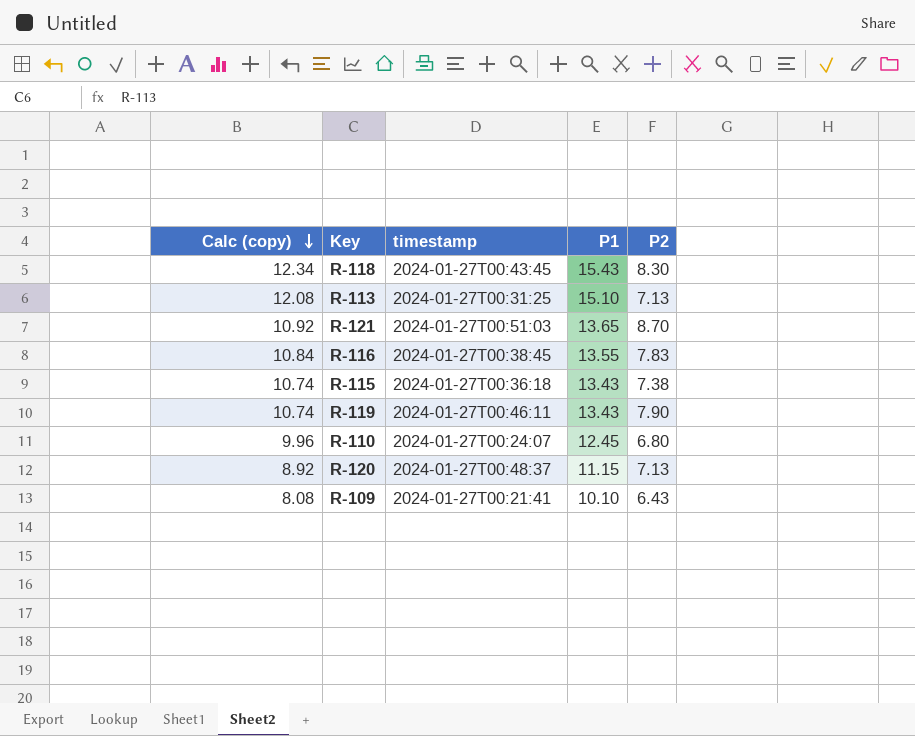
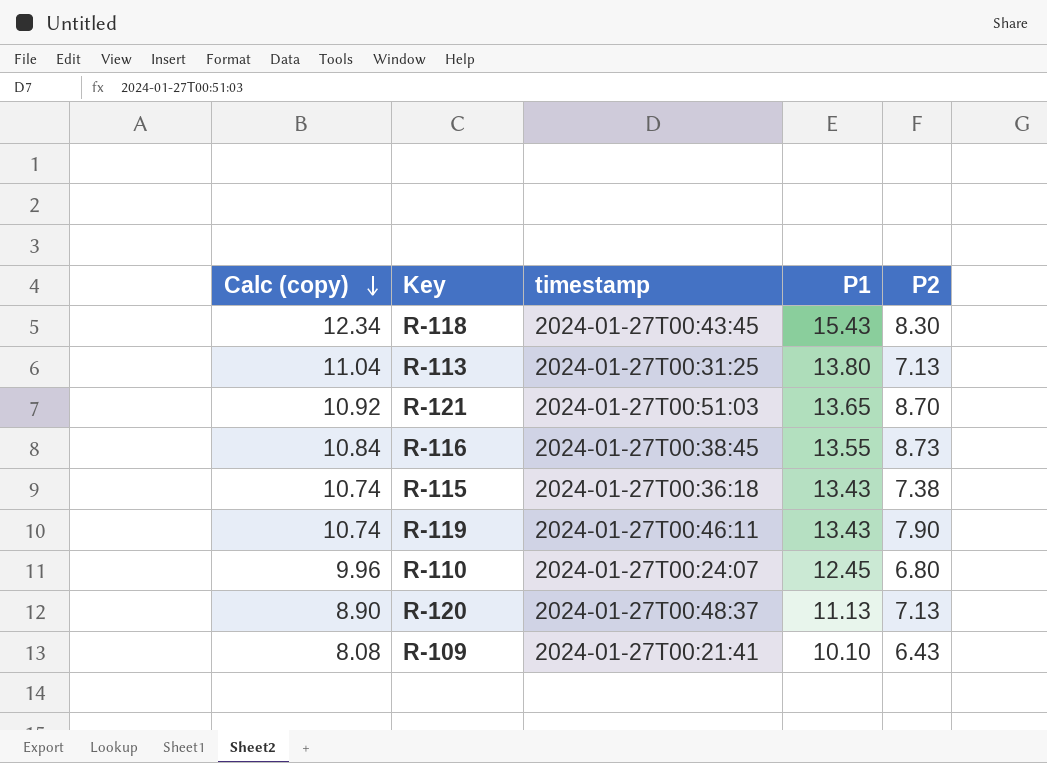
R-113 | Calc (copy): 12.08 -> 11.04
R-113 | P1: 15.10 -> 13.80
R-116 | P2: 7.83 -> 8.73
R-120 | Calc (copy): 8.92 -> 8.90
R-120 | P1: 11.15 -> 11.13

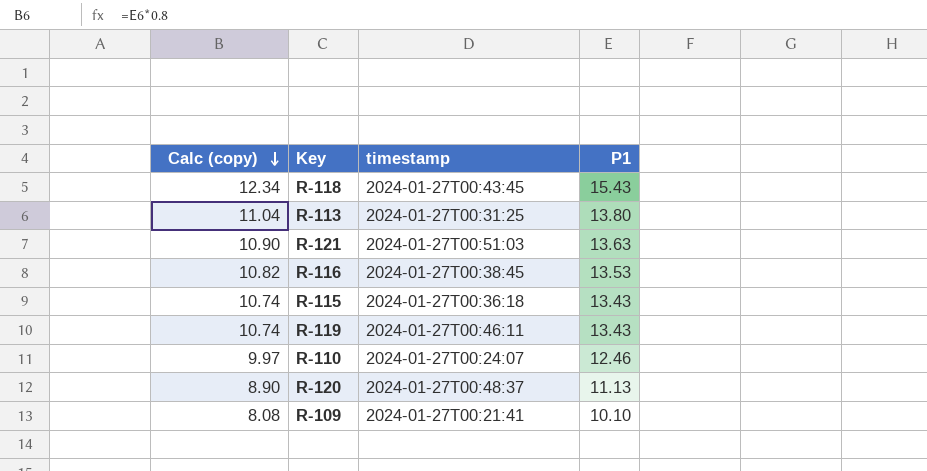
column P2 | position: 5 -> none
R-121 | Calc (copy): 10.92 -> 10.90
R-121 | P1: 13.65 -> 13.63
R-116 | Calc (copy): 10.84 -> 10.82
R-116 | P1: 13.55 -> 13.53
R-110 | Calc (copy): 9.96 -> 9.97
R-110 | P1: 12.45 -> 12.46

